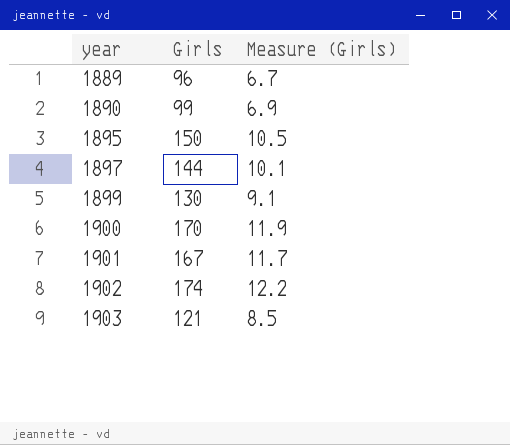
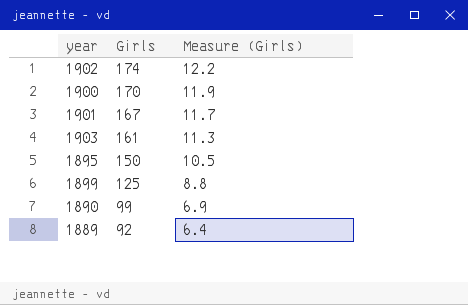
row order: year ascending -> Girls descending
row 1897: 144 | 10.1 -> none
1903 | Girls: 121 -> 161
1903 | Measure (Girls): 8.5 -> 11.3
1899 | Girls: 130 -> 125
1899 | Measure (Girls): 9.1 -> 8.8
1889 | Girls: 96 -> 92
1889 | Measure (Girls): 6.7 -> 6.4

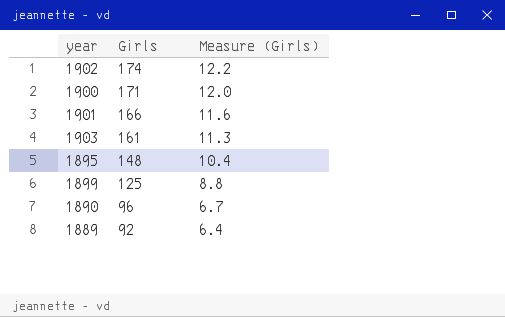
1900 | Girls: 170 -> 171
1900 | Measure (Girls): 11.9 -> 12.0
1901 | Girls: 167 -> 166
1901 | Measure (Girls): 11.7 -> 11.6
1895 | Girls: 150 -> 148
1895 | Measure (Girls): 10.5 -> 10.4
1890 | Girls: 99 -> 96
1890 | Measure (Girls): 6.9 -> 6.7

